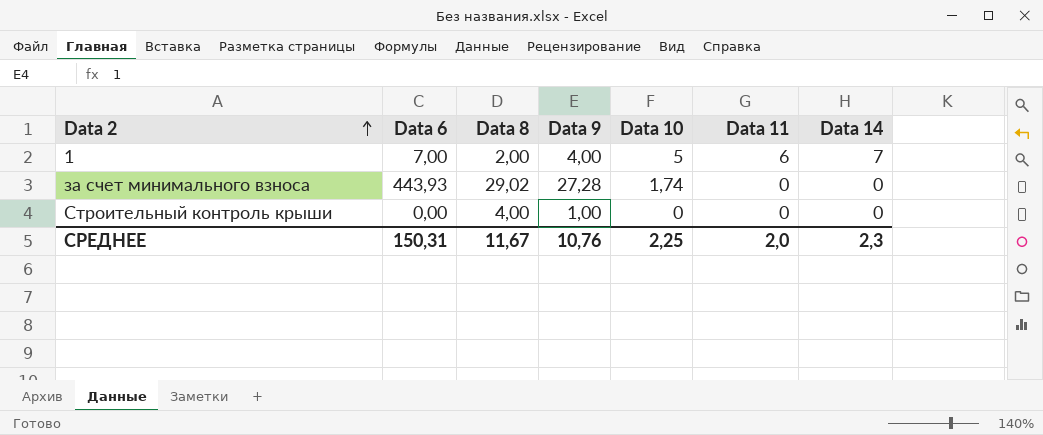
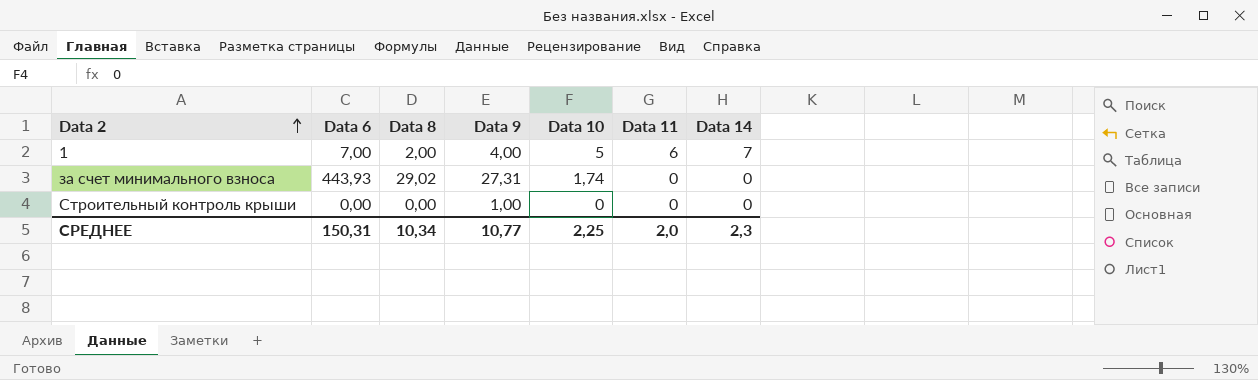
за счет минимального взноса | Data 9: 27,28 -> 27,31
Строительный контроль крыши | Data 8: 4,00 -> 0,00
СРЕДНЕЕ | Data 8: 11,67 -> 10,34
СРЕДНЕЕ | Data 9: 10,76 -> 10,77

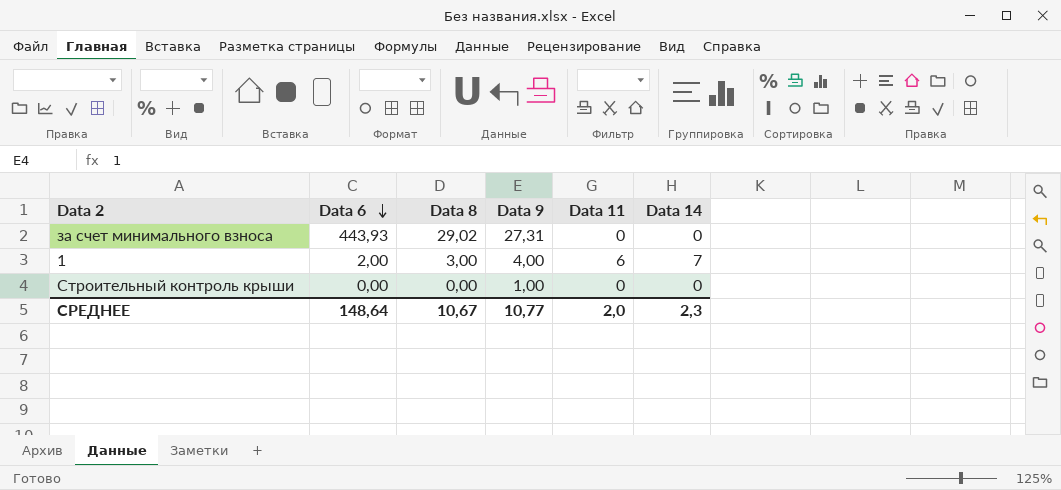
row order: Data 2 ascending -> Data 6 descending
column Data 10 | position: 5 -> none
1 | Data 6: 7,00 -> 2,00
1 | Data 8: 2,00 -> 3,00
СРЕДНЕЕ | Data 6: 150,31 -> 148,64
СРЕДНЕЕ | Data 8: 10,34 -> 10,67

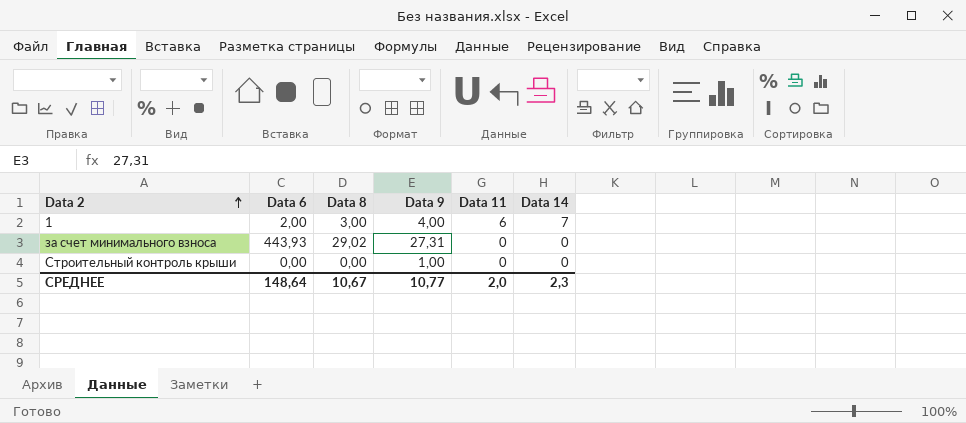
row order: Data 6 descending -> Data 2 ascending

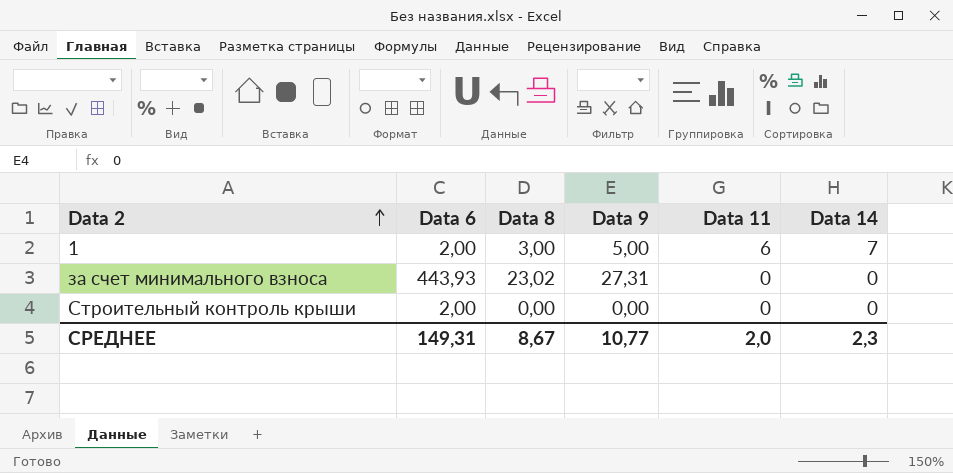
1 | Data 9: 4,00 -> 5,00
за счет минимального взноса | Data 8: 29,02 -> 23,02
Строительный контроль крыши | Data 6: 0,00 -> 2,00
Строительный контроль крыши | Data 9: 1,00 -> 0,00
СРЕДНЕЕ | Data 6: 148,64 -> 149,31
СРЕДНЕЕ | Data 8: 10,67 -> 8,67

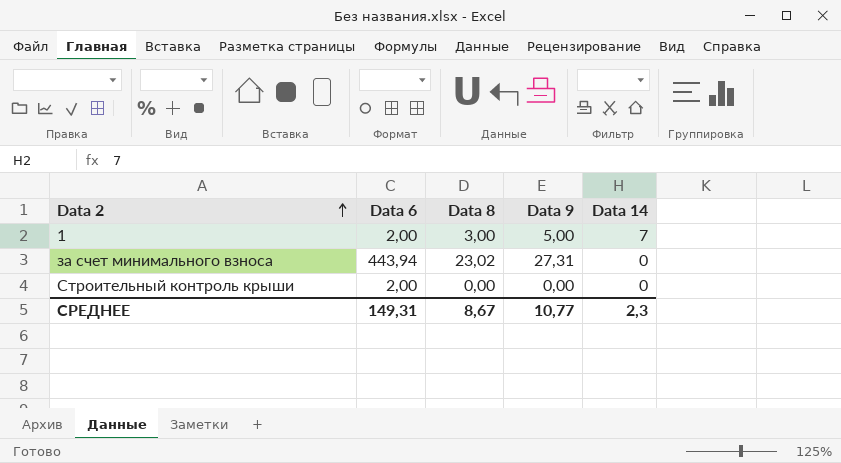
column Data 11 | position: 5 -> none
за счет минимального взноса | Data 6: 443,93 -> 443,94

